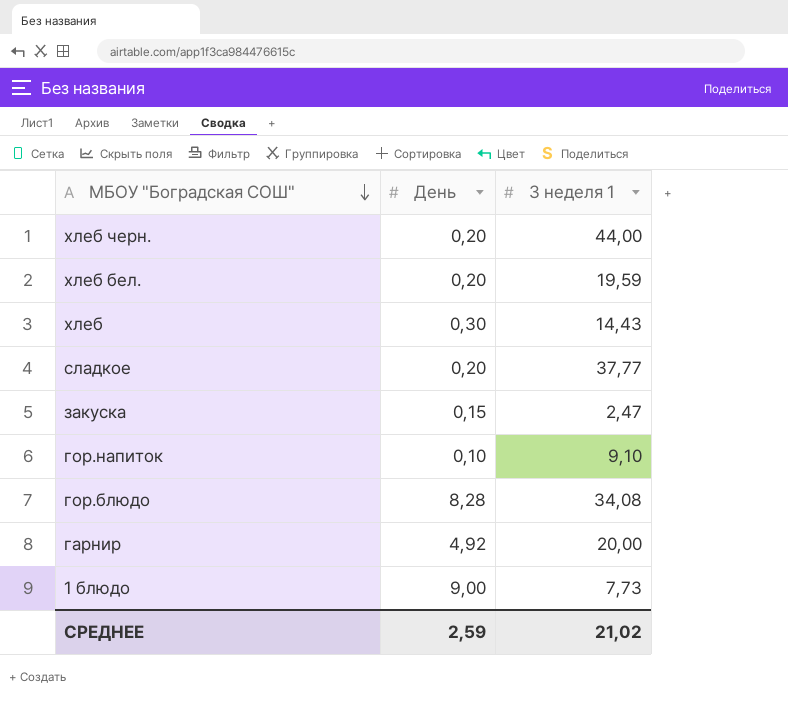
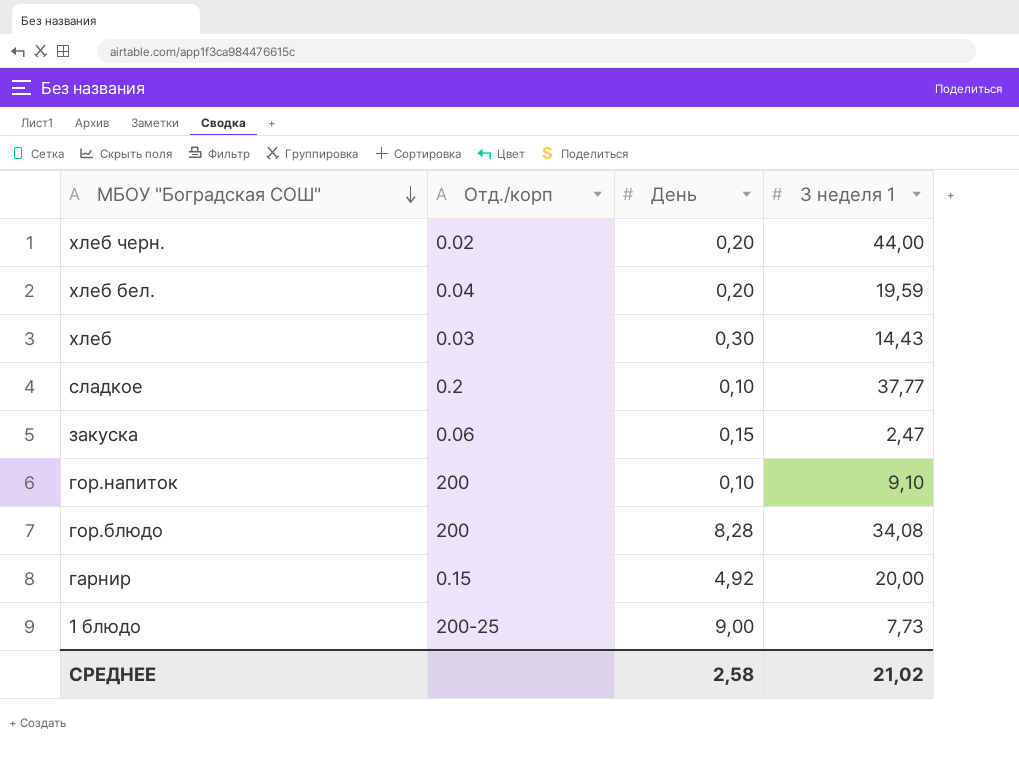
column Отд./корп | position: none -> 2
сладкое | День: 0,20 -> 0,10
СРЕДНЕЕ | День: 2,59 -> 2,58

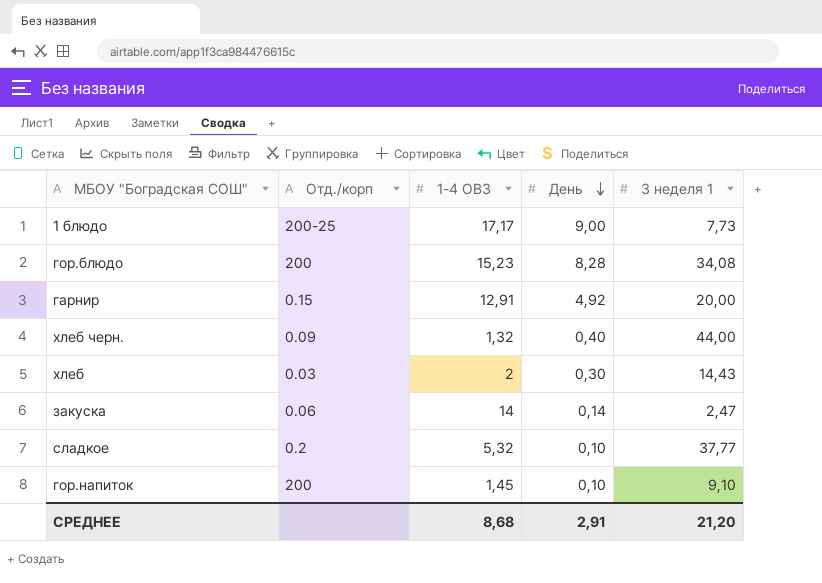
row order: МБОУ "Боградская СОШ" descending -> День descending
column 1-4 ОВЗ | position: none -> 3
row хлеб бел.: 0.04 | 0,20 | 19,59 -> none
хлеб черн. | Отд./корп: 0.02 -> 0.09
хлеб черн. | День: 0,20 -> 0,40
закуска | День: 0,15 -> 0,14
СРЕДНЕЕ | День: 2,58 -> 2,91
СРЕДНЕЕ | 3 неделя 1: 21,02 -> 21,20

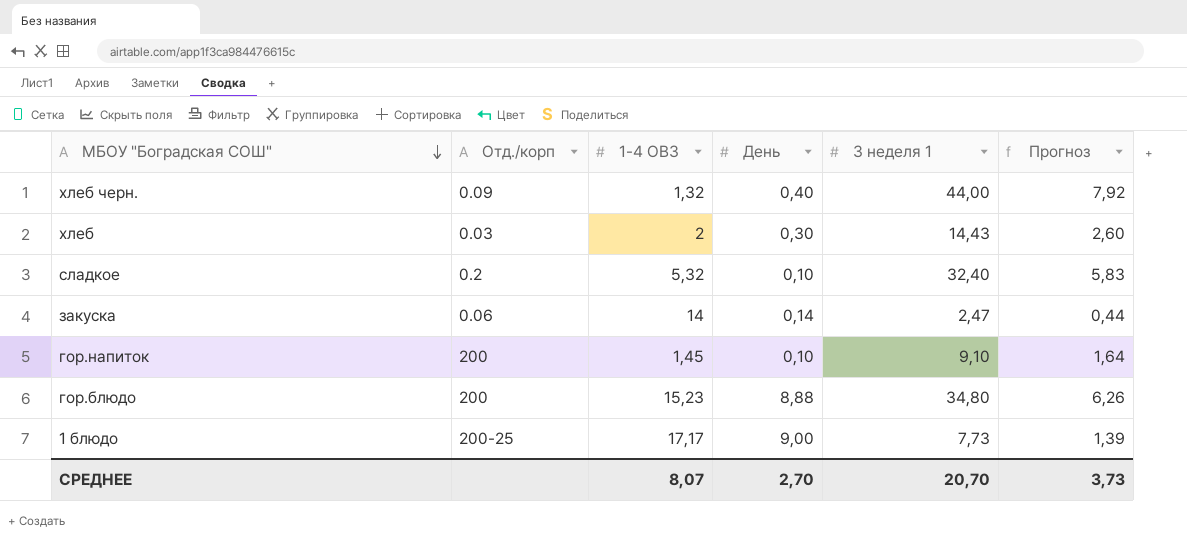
row order: День descending -> МБОУ "Боградская СОШ" descending
column Прогноз | formula: none -> [3 неделя 1] * 0,18
row гарнир: 0.15 | 12,91 | 4,92 | 20,00 -> none
сладкое | 3 неделя 1: 37,77 -> 32,40
гор.блюдо | День: 8,28 -> 8,88
гор.блюдо | 3 неделя 1: 34,08 -> 34,80
СРЕДНЕЕ | 1-4 ОВЗ: 8,68 -> 8,07
СРЕДНЕЕ | День: 2,91 -> 2,70
СРЕДНЕЕ | 3 неделя 1: 21,20 -> 20,70

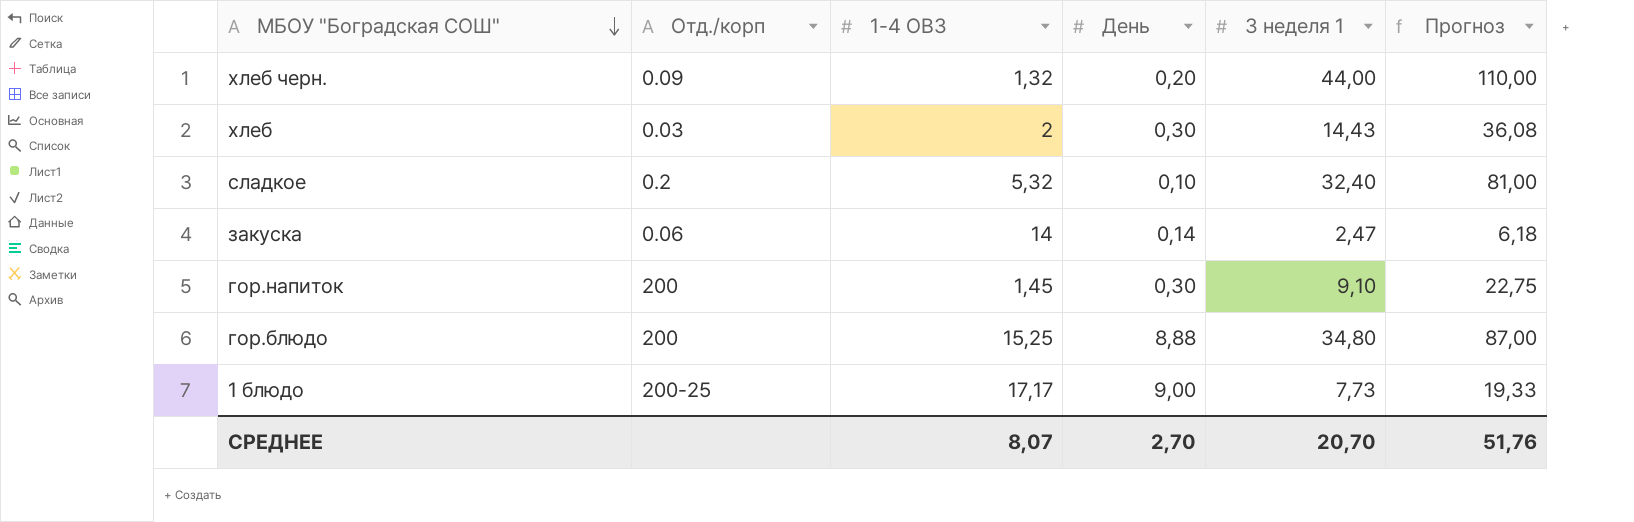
column Прогноз | formula: [3 неделя 1] * 0,18 -> [3 неделя 1] * 2,5
хлеб черн. | День: 0,40 -> 0,20
гор.напиток | День: 0,10 -> 0,30
гор.блюдо | 1-4 ОВЗ: 15,23 -> 15,25
СРЕДНЕЕ | Прогноз: 3,73 -> 51,76

